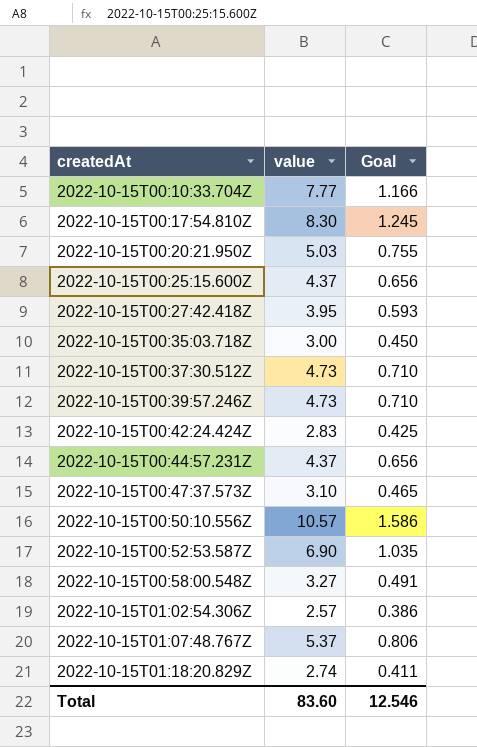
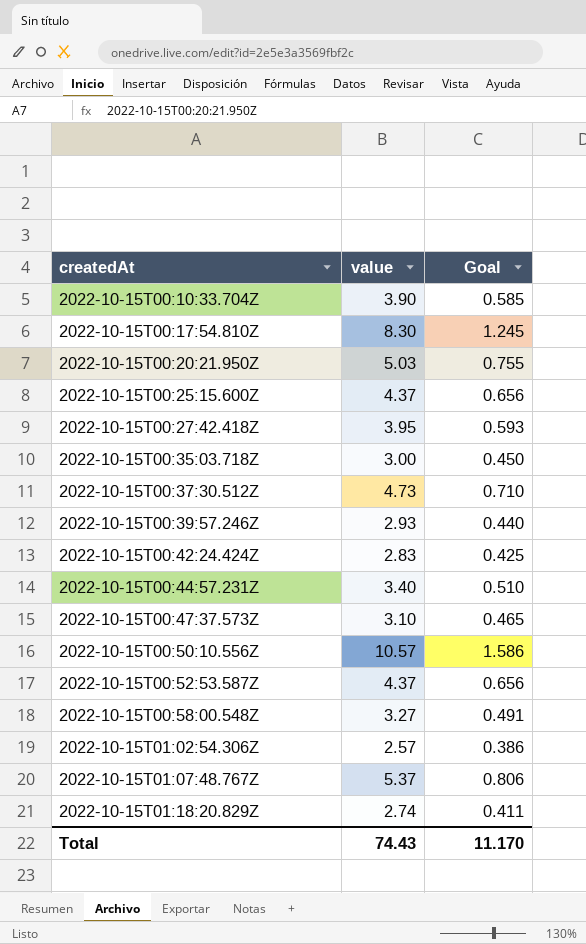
2022-10-15T00:10:33.704Z | value: 7.77 -> 3.90
2022-10-15T00:10:33.704Z | Goal: 1.166 -> 0.585
2022-10-15T00:39:57.246Z | value: 4.73 -> 2.93
2022-10-15T00:39:57.246Z | Goal: 0.710 -> 0.440
2022-10-15T00:44:57.231Z | value: 4.37 -> 3.40
2022-10-15T00:44:57.231Z | Goal: 0.656 -> 0.510
2022-10-15T00:52:53.587Z | value: 6.90 -> 4.37
2022-10-15T00:52:53.587Z | Goal: 1.035 -> 0.656
Total | value: 83.60 -> 74.43
Total | Goal: 12.546 -> 11.170

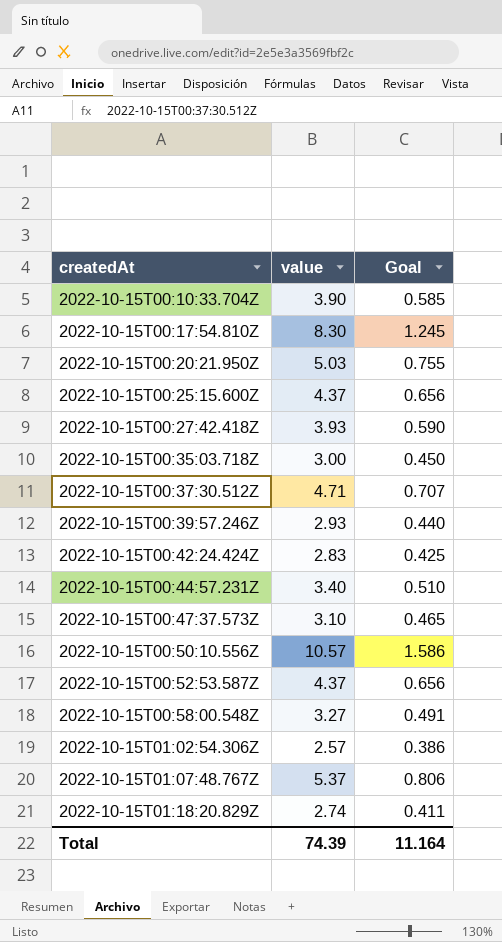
2022-10-15T00:27:42.418Z | value: 3.95 -> 3.93
2022-10-15T00:27:42.418Z | Goal: 0.593 -> 0.590
2022-10-15T00:37:30.512Z | value: 4.73 -> 4.71
2022-10-15T00:37:30.512Z | Goal: 0.710 -> 0.707
Total | value: 74.43 -> 74.39
Total | Goal: 11.170 -> 11.164

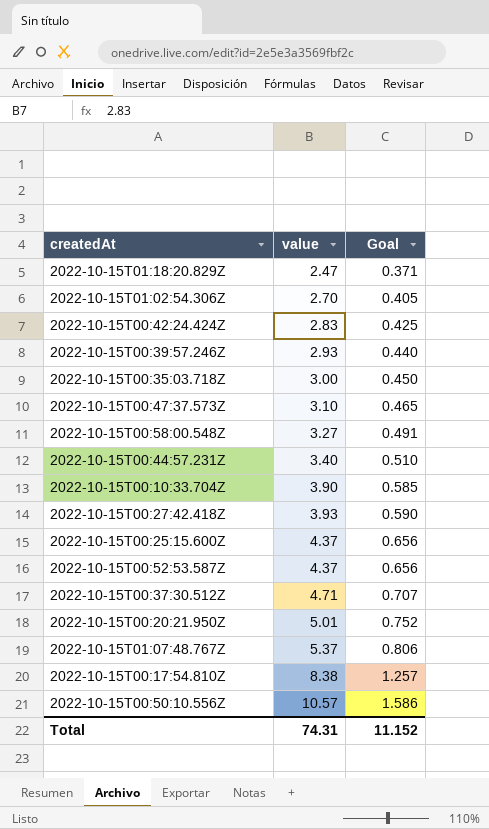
row order: createdAt ascending -> value ascending
2022-10-15T01:18:20.829Z | value: 2.74 -> 2.47
2022-10-15T01:18:20.829Z | Goal: 0.411 -> 0.371
2022-10-15T01:02:54.306Z | value: 2.57 -> 2.70
2022-10-15T01:02:54.306Z | Goal: 0.386 -> 0.405
2022-10-15T00:20:21.950Z | value: 5.03 -> 5.01
2022-10-15T00:20:21.950Z | Goal: 0.755 -> 0.752
2022-10-15T00:17:54.810Z | value: 8.30 -> 8.38
2022-10-15T00:17:54.810Z | Goal: 1.245 -> 1.257
Total | value: 74.39 -> 74.31
Total | Goal: 11.164 -> 11.152

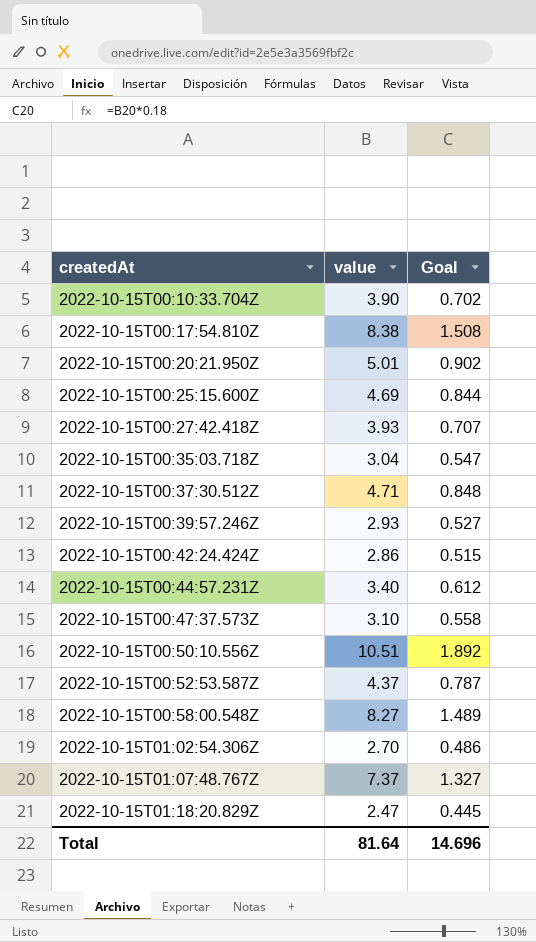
row order: value ascending -> createdAt ascending
column Goal | formula: [value] * 0.15 -> [value] * 0.18
2022-10-15T00:25:15.600Z | value: 4.37 -> 4.69
2022-10-15T00:35:03.718Z | value: 3.00 -> 3.04
2022-10-15T00:42:24.424Z | value: 2.83 -> 2.86
2022-10-15T00:50:10.556Z | value: 10.57 -> 10.51
2022-10-15T00:58:00.548Z | value: 3.27 -> 8.27
2022-10-15T01:07:48.767Z | value: 5.37 -> 7.37
Total | value: 74.31 -> 81.64
Total | Goal: 11.152 -> 14.696

